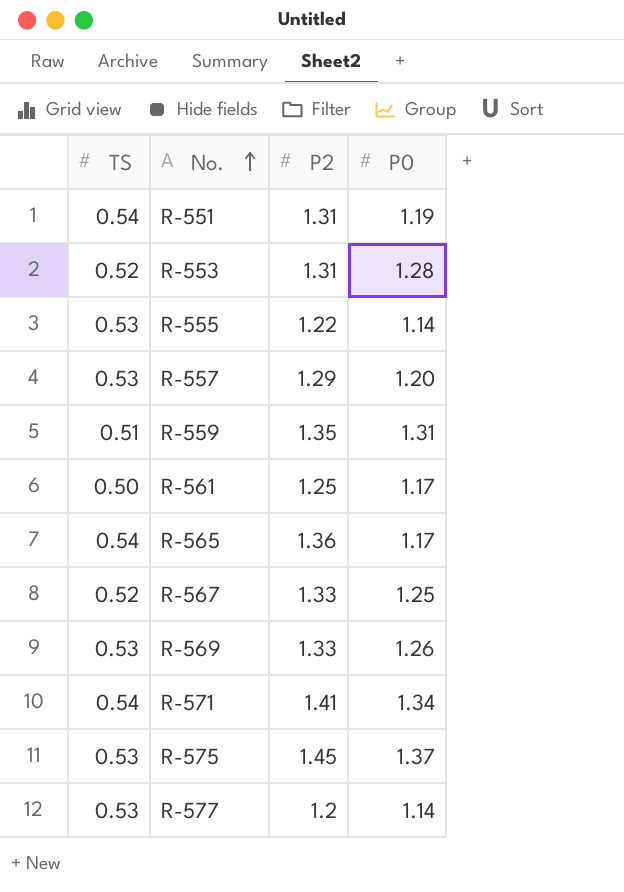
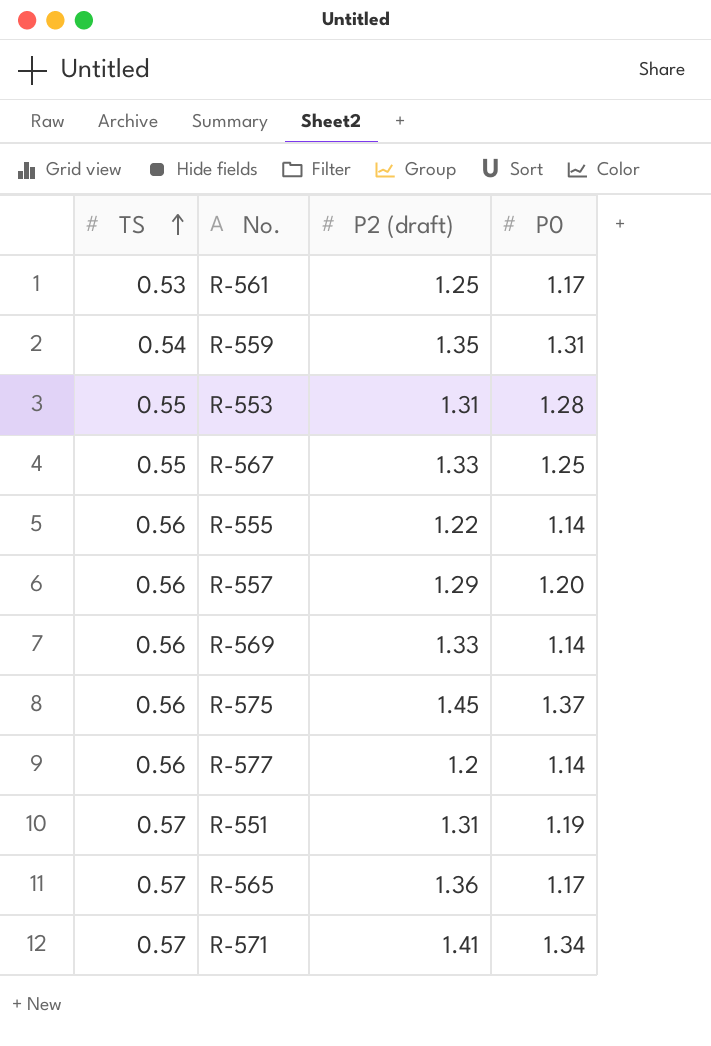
row order: No. ascending -> TS ascending
column name: P2 -> P2 (draft)
R-561 | TS: 0.50 -> 0.53
R-559 | TS: 0.51 -> 0.54
R-553 | TS: 0.52 -> 0.55
R-567 | TS: 0.52 -> 0.55
R-555 | TS: 0.53 -> 0.56
R-557 | TS: 0.53 -> 0.56
R-569 | TS: 0.53 -> 0.56
R-569 | P0: 1.26 -> 1.14
R-575 | TS: 0.53 -> 0.56
R-577 | TS: 0.53 -> 0.56
R-551 | TS: 0.54 -> 0.57
R-565 | TS: 0.54 -> 0.57
R-571 | TS: 0.54 -> 0.57

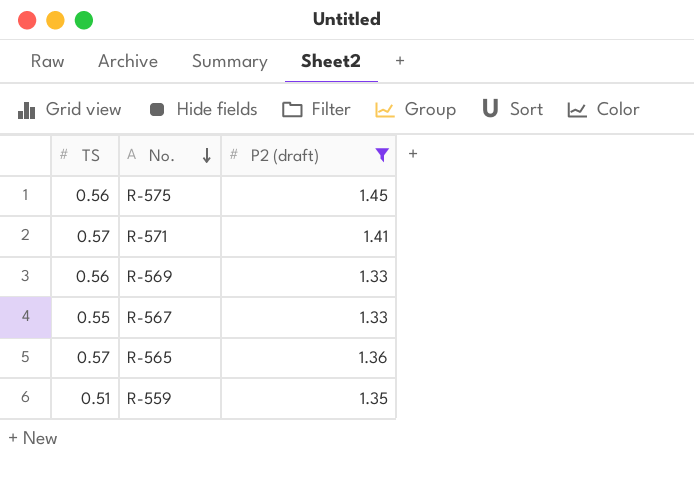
filter: none -> P2 (draft) >= 1.33
row order: TS ascending -> No. descending
column P0 | position: 4 -> none
R-559 | TS: 0.54 -> 0.51

